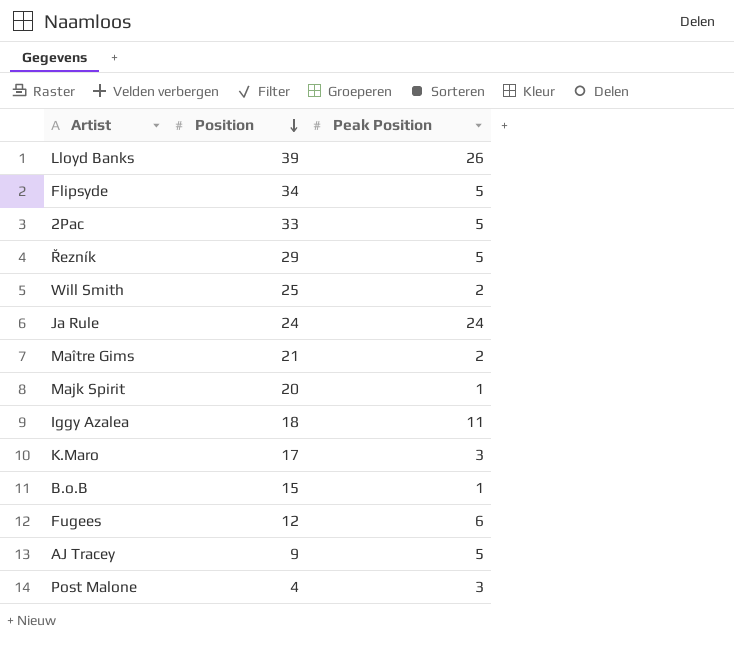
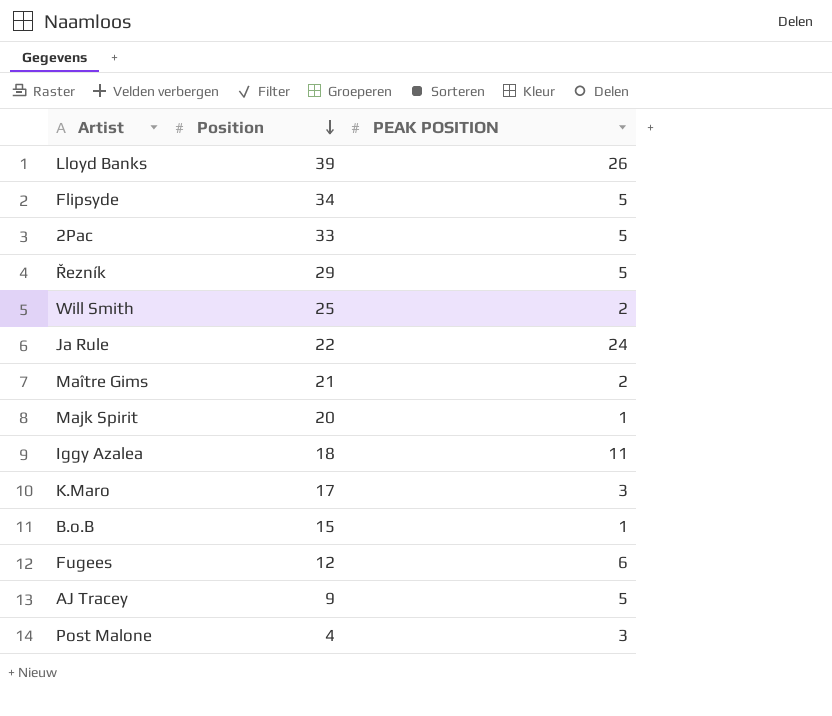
column name: Peak Position -> PEAK POSITION
Ja Rule | Position: 24 -> 22

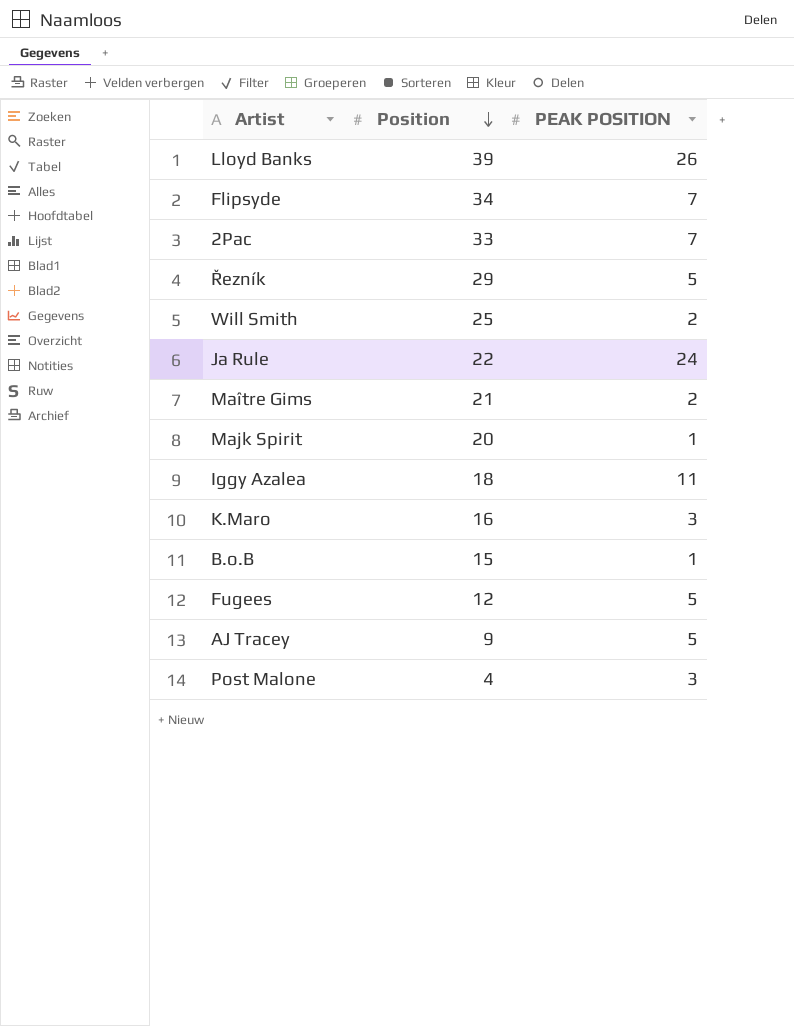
Flipsyde | PEAK POSITION: 5 -> 7
2Pac | PEAK POSITION: 5 -> 7
K.Maro | Position: 17 -> 16
Fugees | PEAK POSITION: 6 -> 5

